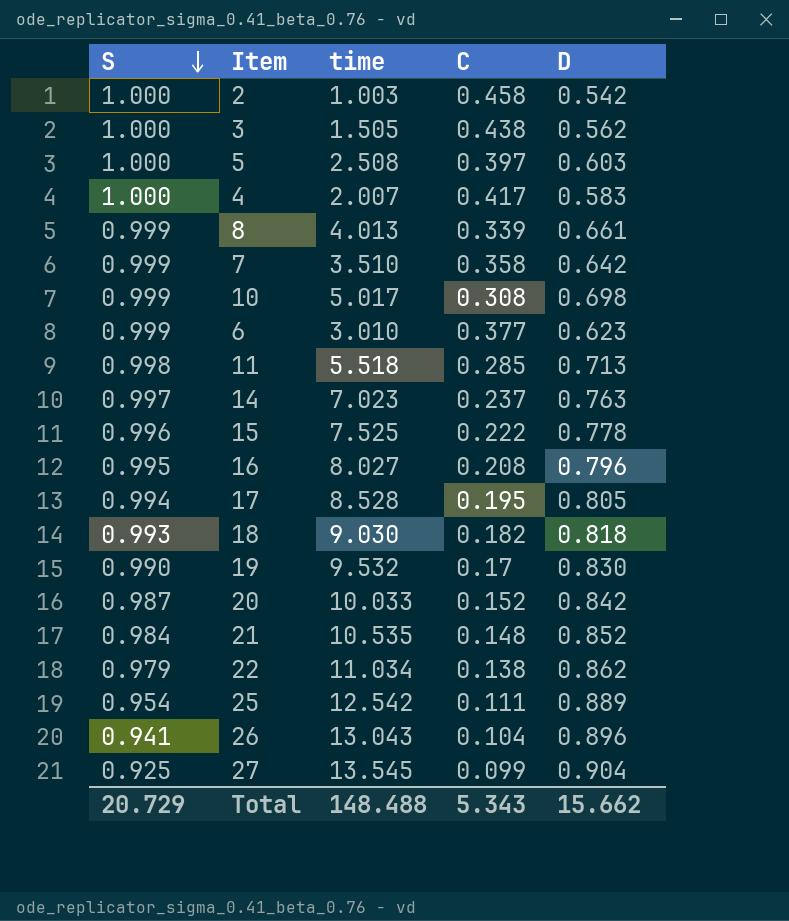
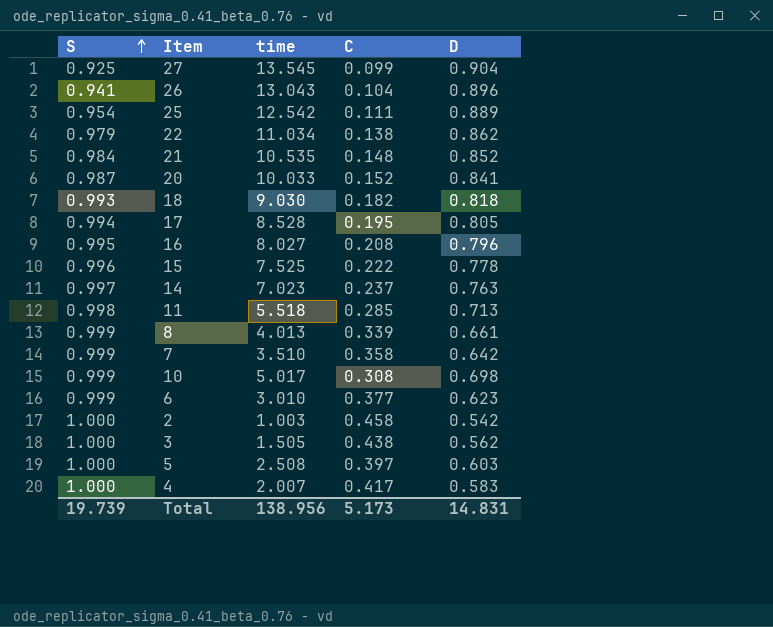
row order: S descending -> S ascending
row 19: 0.990 | 9.532 | 0.17 | 0.830 -> none
20 | D: 0.842 -> 0.841
Total | S: 20.729 -> 19.739
Total | time: 148.488 -> 138.956
Total | C: 5.343 -> 5.173
Total | D: 15.662 -> 14.831

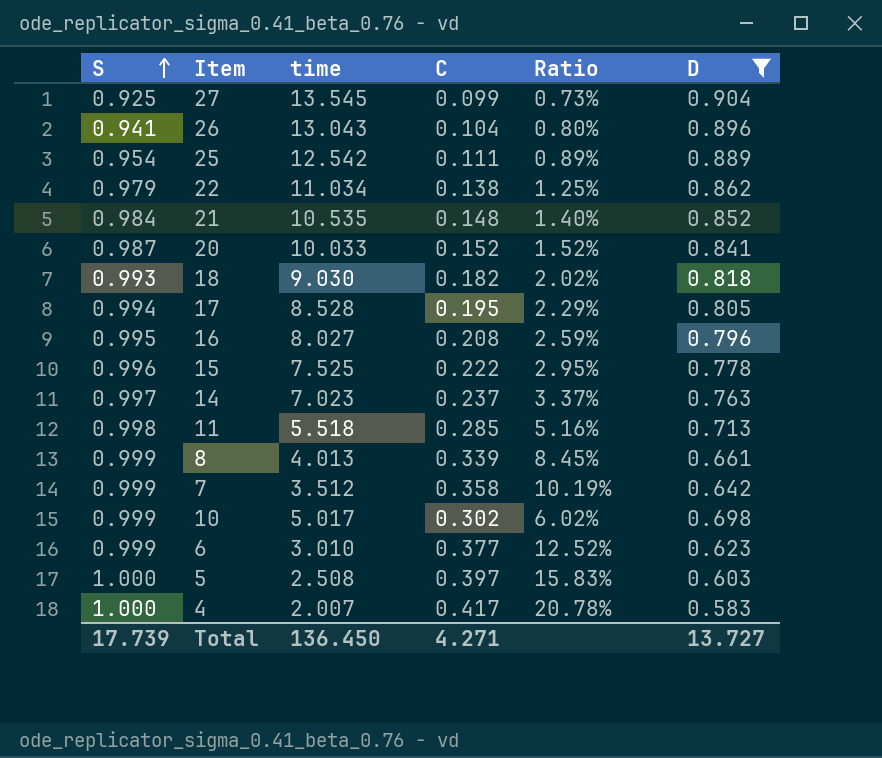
filter: none -> D >= 0.583
column Ratio | formula: none -> [C] / [time]
7 | time: 3.510 -> 3.512
10 | C: 0.308 -> 0.302
Total | S: 19.739 -> 17.739
Total | time: 138.956 -> 136.450
Total | C: 5.173 -> 4.271
Total | D: 14.831 -> 13.727

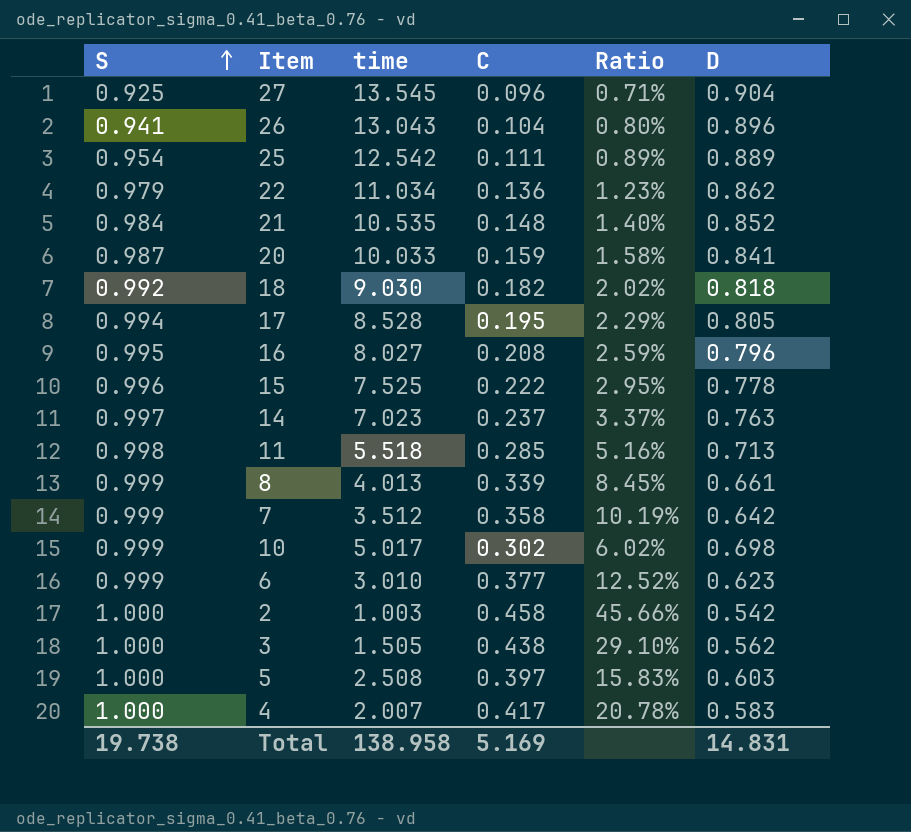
filter: D >= 0.583 -> none
27 | C: 0.099 -> 0.096
27 | Ratio: 0.73% -> 0.71%
22 | C: 0.138 -> 0.136
22 | Ratio: 1.25% -> 1.23%
20 | C: 0.152 -> 0.159
20 | Ratio: 1.52% -> 1.58%
18 | S: 0.993 -> 0.992
Total | S: 17.739 -> 19.738
Total | time: 136.450 -> 138.958
Total | C: 4.271 -> 5.169
Total | D: 13.727 -> 14.831

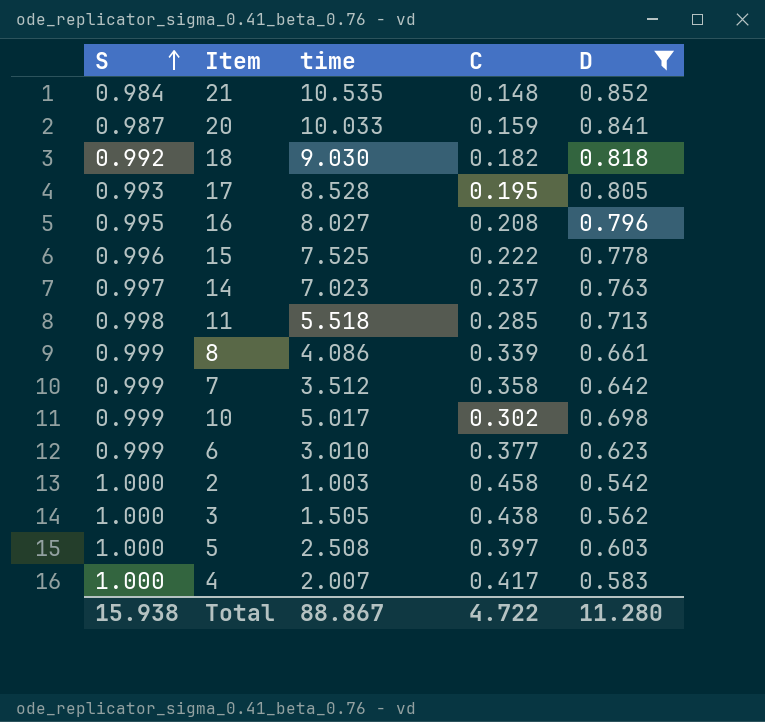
filter: none -> D <= 0.852
column Ratio | formula: [C] / [time] -> none
17 | S: 0.994 -> 0.993
8 | time: 4.013 -> 4.086
Total | S: 19.738 -> 15.938
Total | time: 138.958 -> 88.867
Total | C: 5.169 -> 4.722
Total | D: 14.831 -> 11.280

